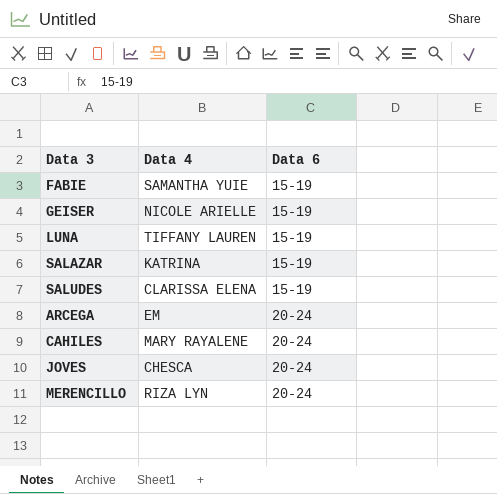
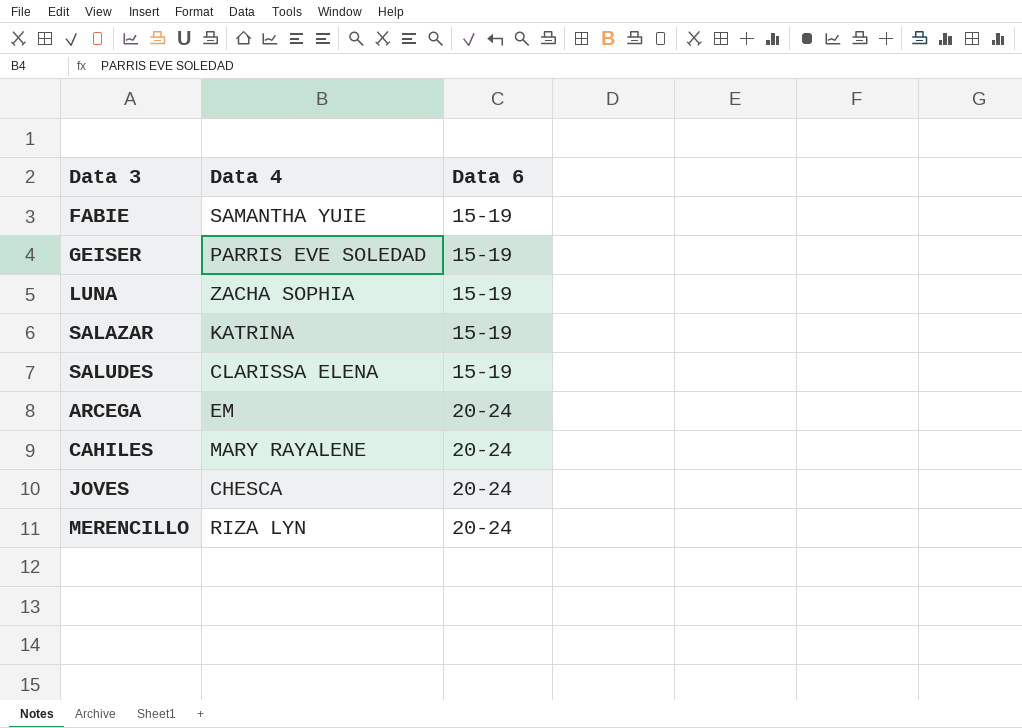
GEISER | Data 4: NICOLE ARIELLE -> PARRIS EVE SOLEDAD
LUNA | Data 4: TIFFANY LAUREN -> ZACHA SOPHIA

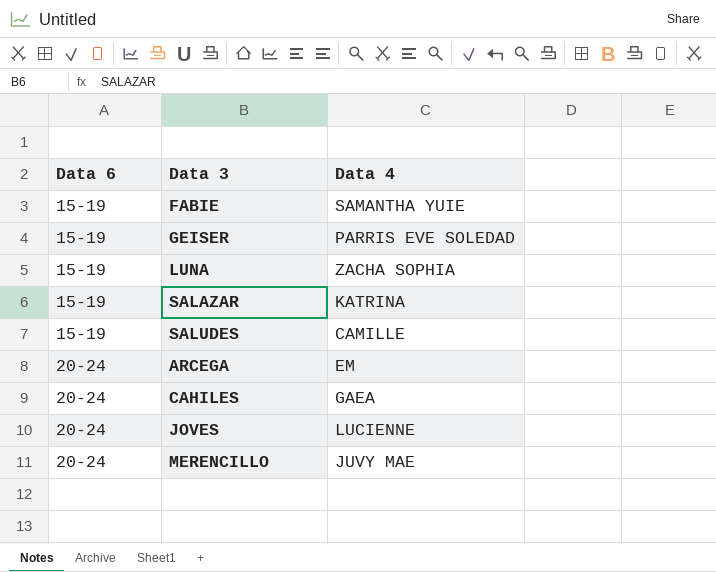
column Data 6 | position: 3 -> 1
SALUDES | Data 4: CLARISSA ELENA -> CAMILLE
CAHILES | Data 4: MARY RAYALENE -> GAEA
JOVES | Data 4: CHESCA -> LUCIENNE
MERENCILLO | Data 4: RIZA LYN -> JUVY MAE

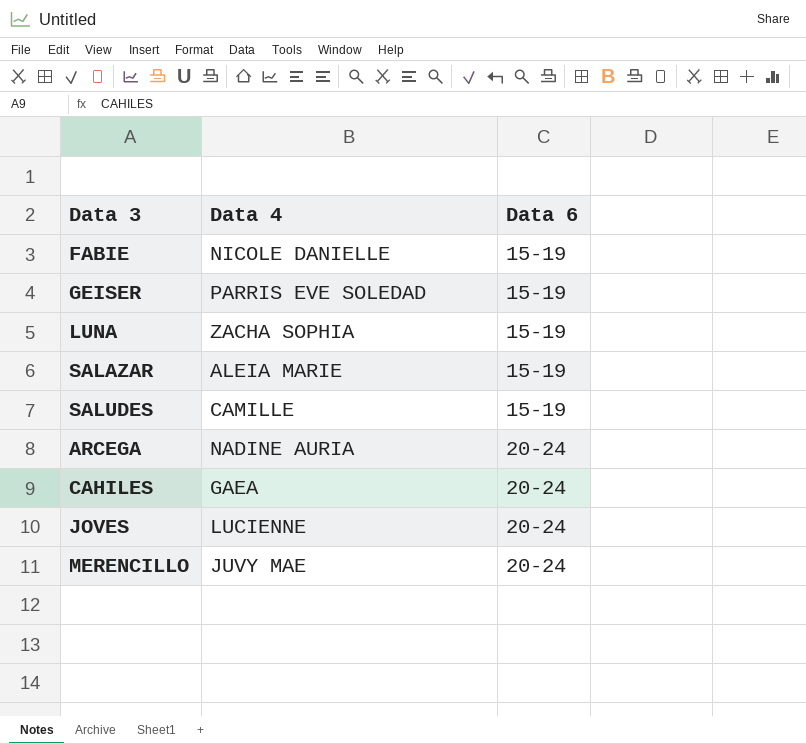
column Data 6 | position: 1 -> 3
FABIE | Data 4: SAMANTHA YUIE -> NICOLE DANIELLE
SALAZAR | Data 4: KATRINA -> ALEIA MARIE
ARCEGA | Data 4: EM -> NADINE AURIA

